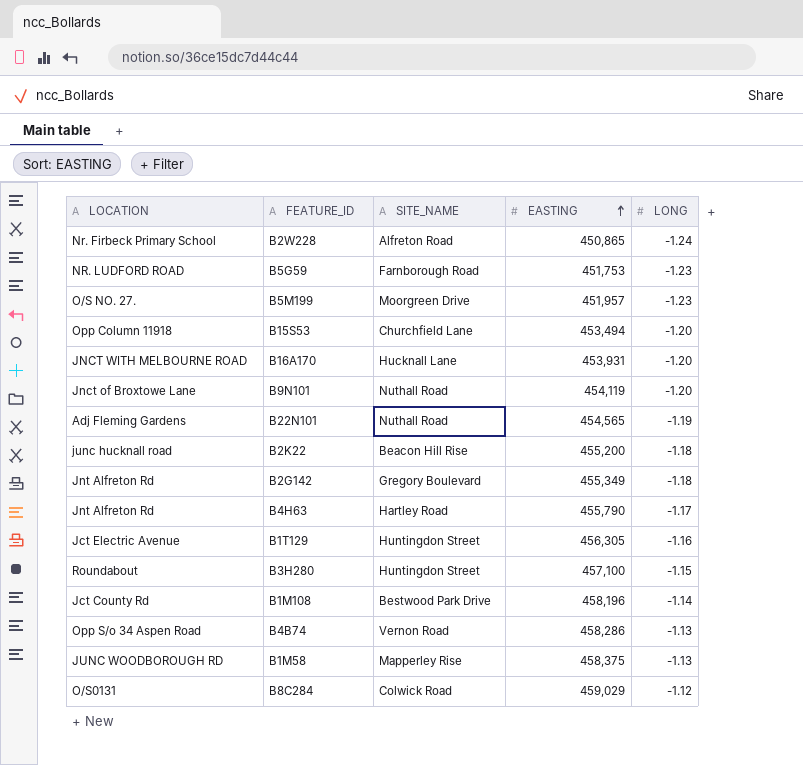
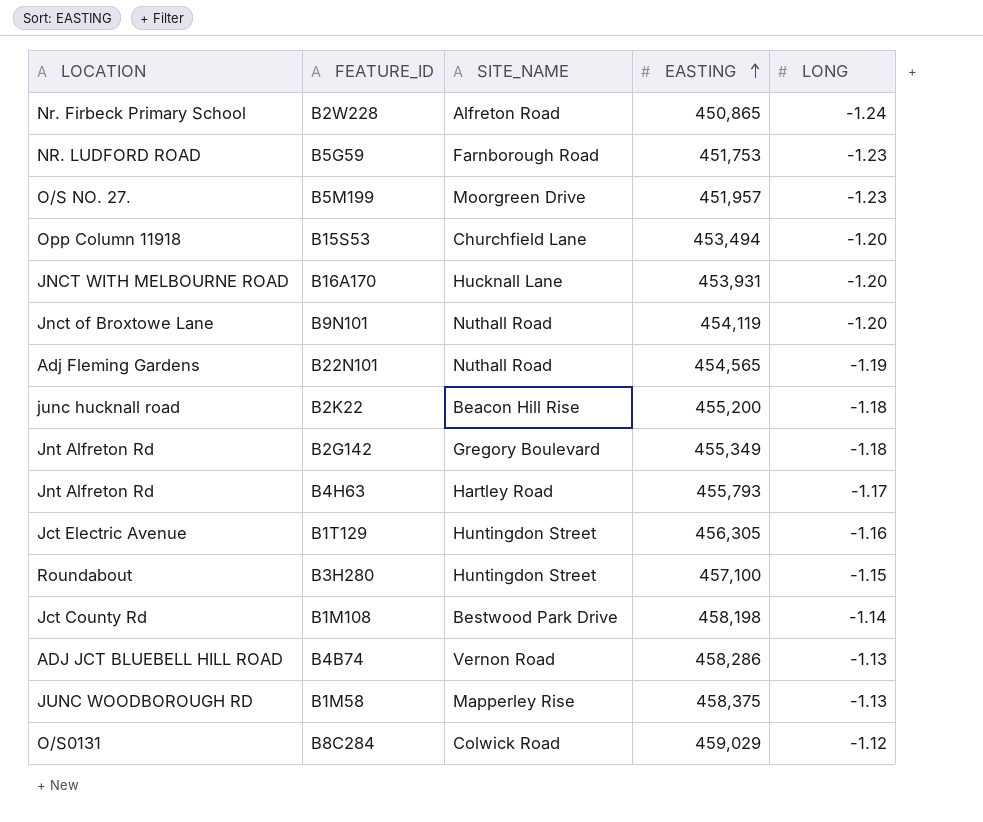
B4H63 | EASTING: 455,790 -> 455,793
B1M108 | EASTING: 458,196 -> 458,198
B4B74 | LOCATION: Opp S/o 34 Aspen Road -> ADJ JCT BLUEBELL HILL ROAD

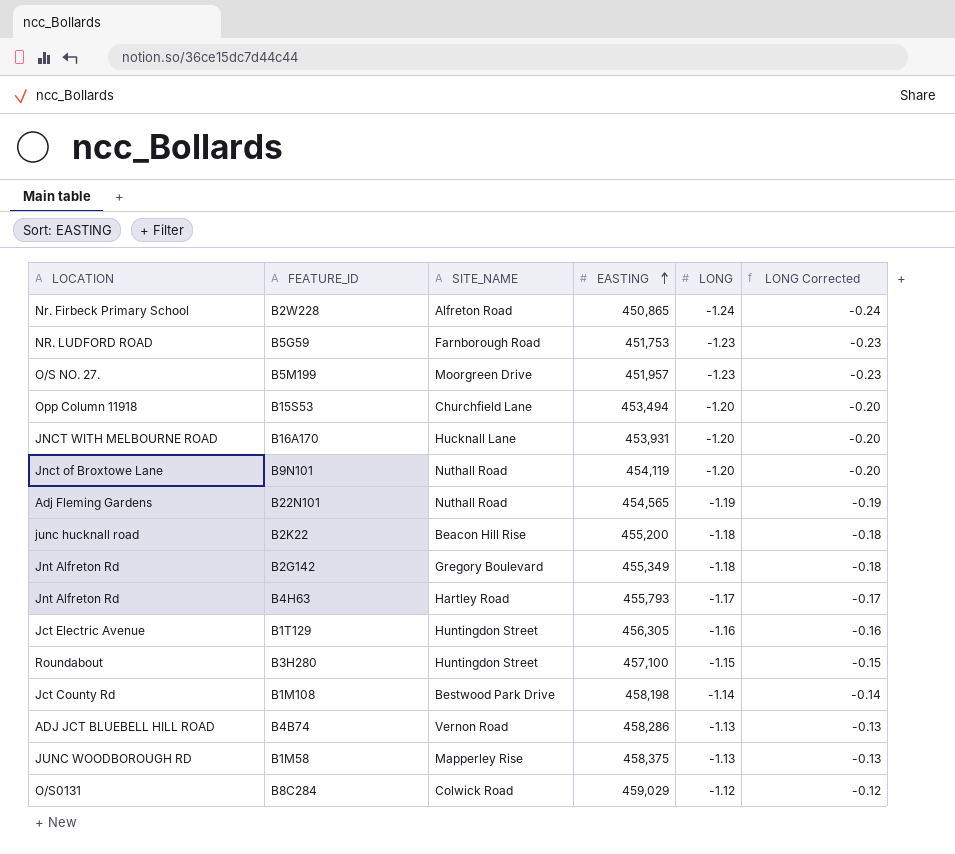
column LONG Corrected | formula: none -> [LONG] + 1

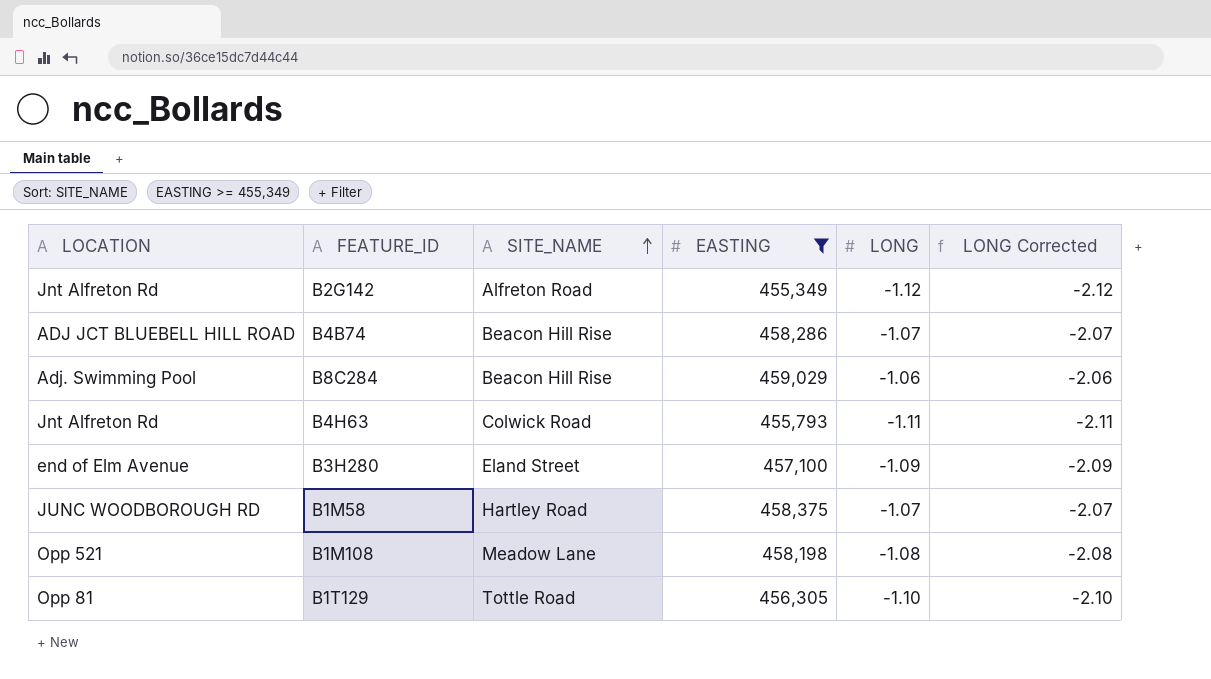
filter: none -> EASTING >= 455,349
row order: EASTING ascending -> SITE_NAME ascending
column LONG Corrected | formula: [LONG] + 1 -> [LONG] - 1
B2G142 | SITE_NAME: Gregory Boulevard -> Alfreton Road
B2G142 | LONG: -1.18 -> -1.12
B4B74 | SITE_NAME: Vernon Road -> Beacon Hill Rise
B4B74 | LONG: -1.13 -> -1.07
B8C284 | LOCATION: O/S0131 -> Adj. Swimming Pool
B8C284 | SITE_NAME: Colwick Road -> Beacon Hill Rise
B8C284 | LONG: -1.12 -> -1.06
B4H63 | SITE_NAME: Hartley Road -> Colwick Road
B4H63 | LONG: -1.17 -> -1.11
B3H280 | LOCATION: Roundabout -> end of Elm Avenue
B3H280 | SITE_NAME: Huntingdon Street -> Eland Street
B3H280 | LONG: -1.15 -> -1.09
B1M58 | SITE_NAME: Mapperley Rise -> Hartley Road
B1M58 | LONG: -1.13 -> -1.07
B1M108 | LOCATION: Jct County Rd -> Opp 521
B1M108 | SITE_NAME: Bestwood Park Drive -> Meadow Lane
B1M108 | LONG: -1.14 -> -1.08
B1T129 | LOCATION: Jct Electric Avenue -> Opp 81
B1T129 | SITE_NAME: Huntingdon Street -> Tottle Road
B1T129 | LONG: -1.16 -> -1.10

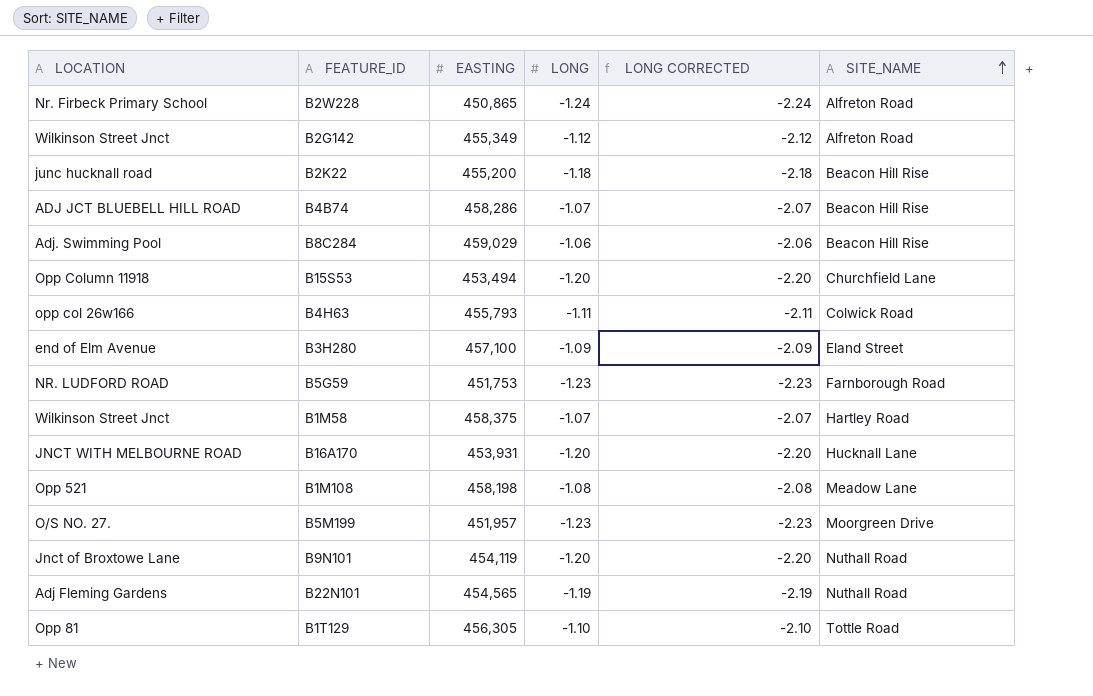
filter: EASTING >= 455,349 -> none
column name: LONG Corrected -> LONG CORRECTED
column SITE_NAME | position: 3 -> 6
B2G142 | LOCATION: Jnt Alfreton Rd -> Wilkinson Street Jnct
B4H63 | LOCATION: Jnt Alfreton Rd -> opp col 26w166
B1M58 | LOCATION: JUNC WOODBOROUGH RD -> Wilkinson Street Jnct

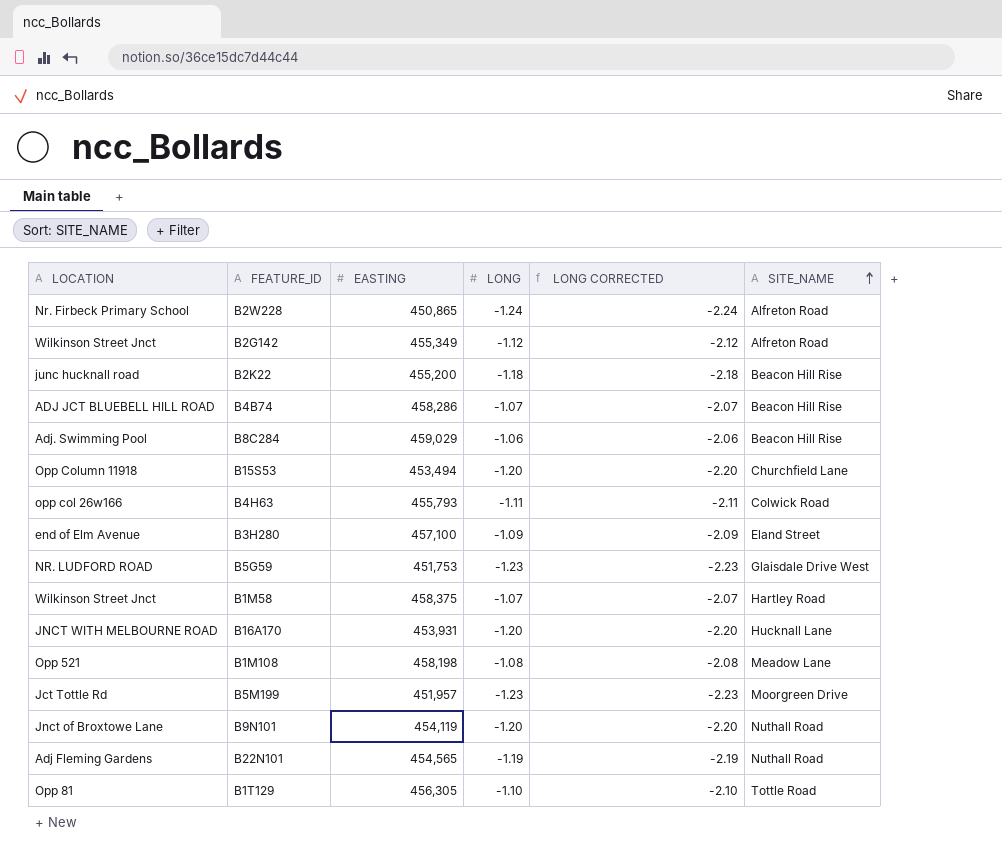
B5G59 | SITE_NAME: Farnborough Road -> Glaisdale Drive West
B5M199 | LOCATION: O/S NO. 27. -> Jct Tottle Rd

